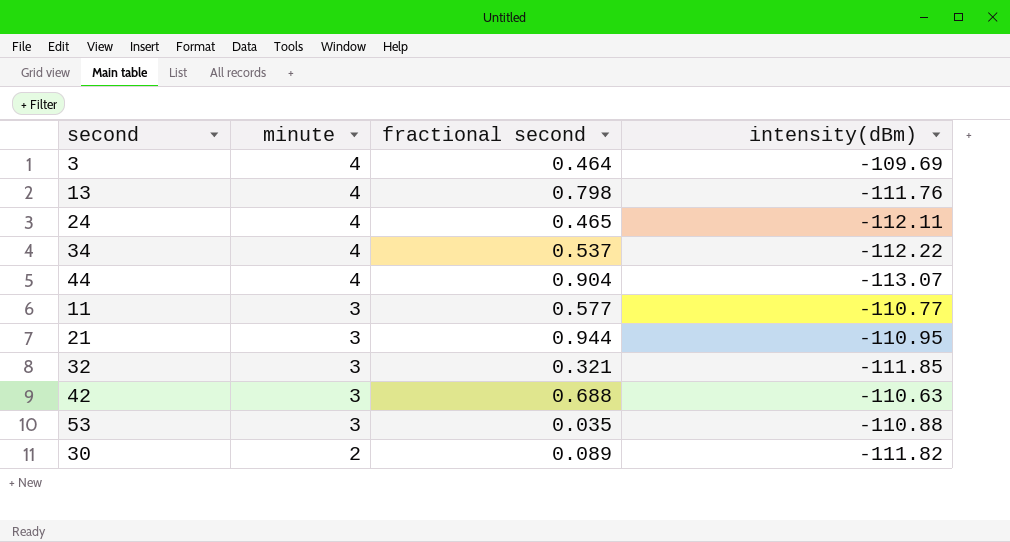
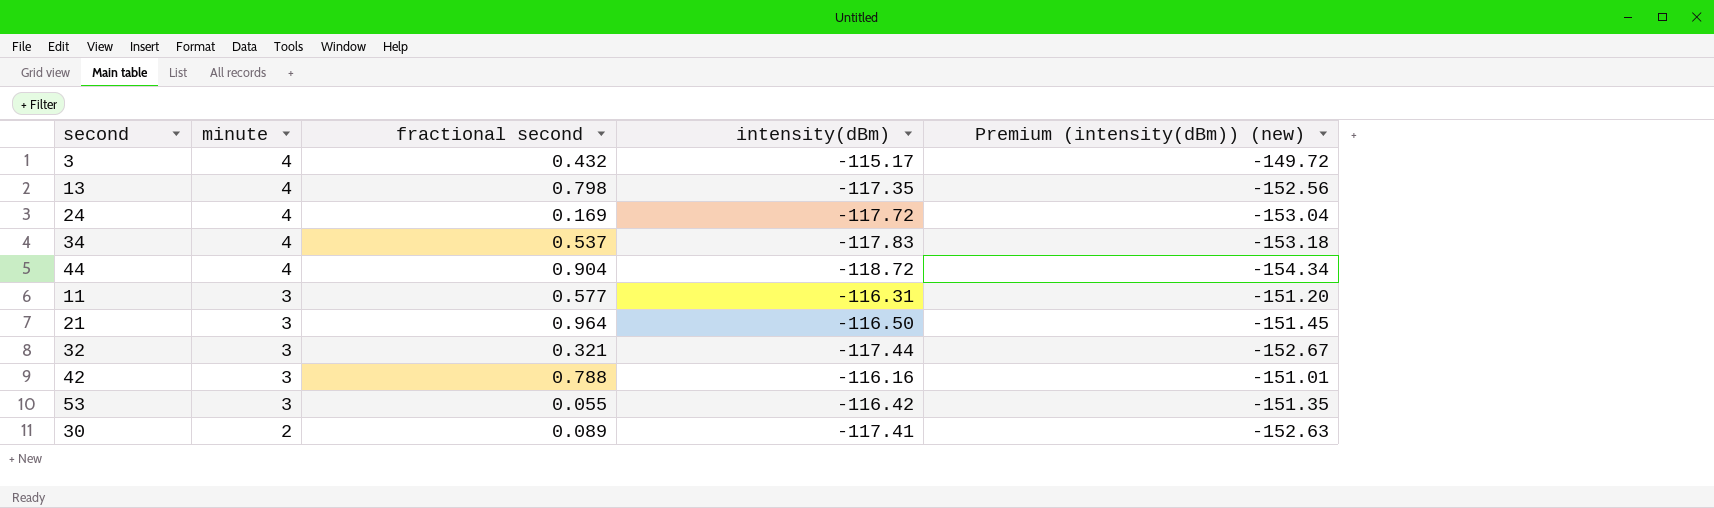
column Premium (intensity(dBm)) (new) | formula: none -> [intensity(dBm)] * 1.3
3 | fractional second: 0.464 -> 0.432
3 | intensity(dBm): -109.69 -> -115.17
13 | intensity(dBm): -111.76 -> -117.35
24 | fractional second: 0.465 -> 0.169
24 | intensity(dBm): -112.11 -> -117.72
34 | intensity(dBm): -112.22 -> -117.83
44 | intensity(dBm): -113.07 -> -118.72
11 | intensity(dBm): -110.77 -> -116.31
21 | fractional second: 0.944 -> 0.964
21 | intensity(dBm): -110.95 -> -116.50
32 | intensity(dBm): -111.85 -> -117.44
42 | fractional second: 0.688 -> 0.788
42 | intensity(dBm): -110.63 -> -116.16
53 | fractional second: 0.035 -> 0.055
53 | intensity(dBm): -110.88 -> -116.42
30 | intensity(dBm): -111.82 -> -117.41

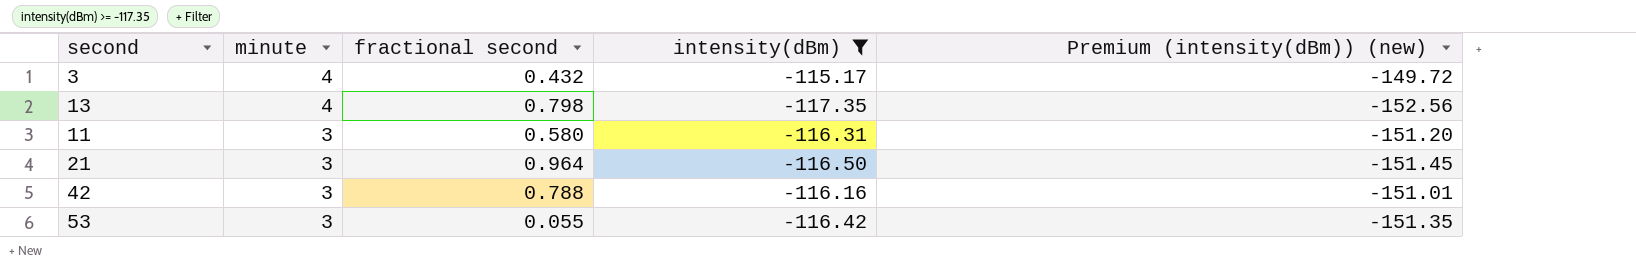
filter: none -> intensity(dBm) >= -117.35
11 | fractional second: 0.577 -> 0.580

